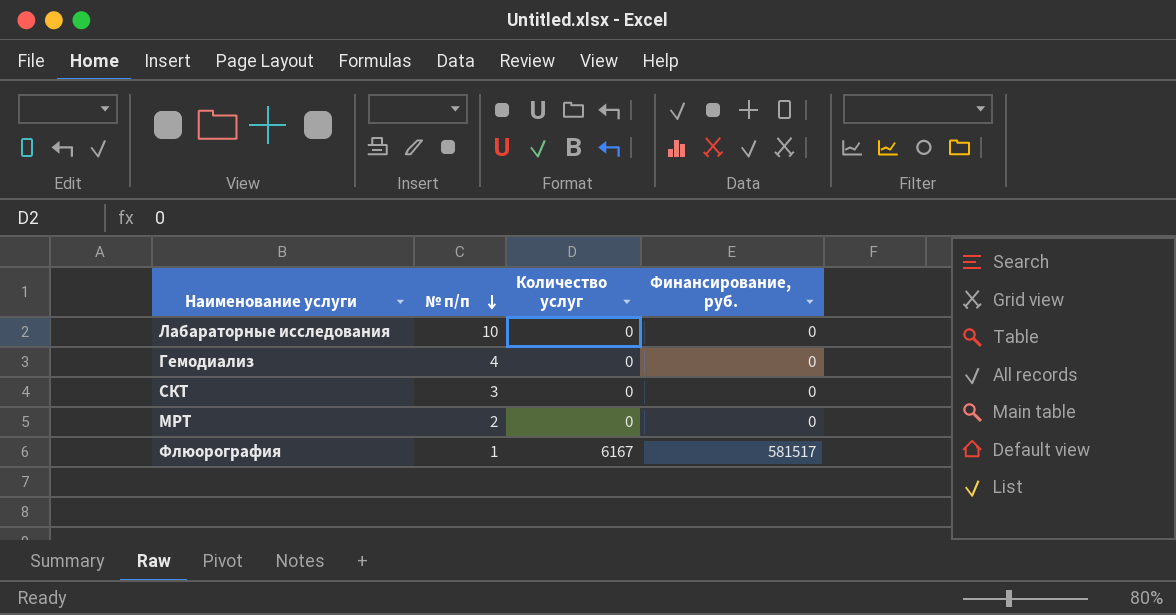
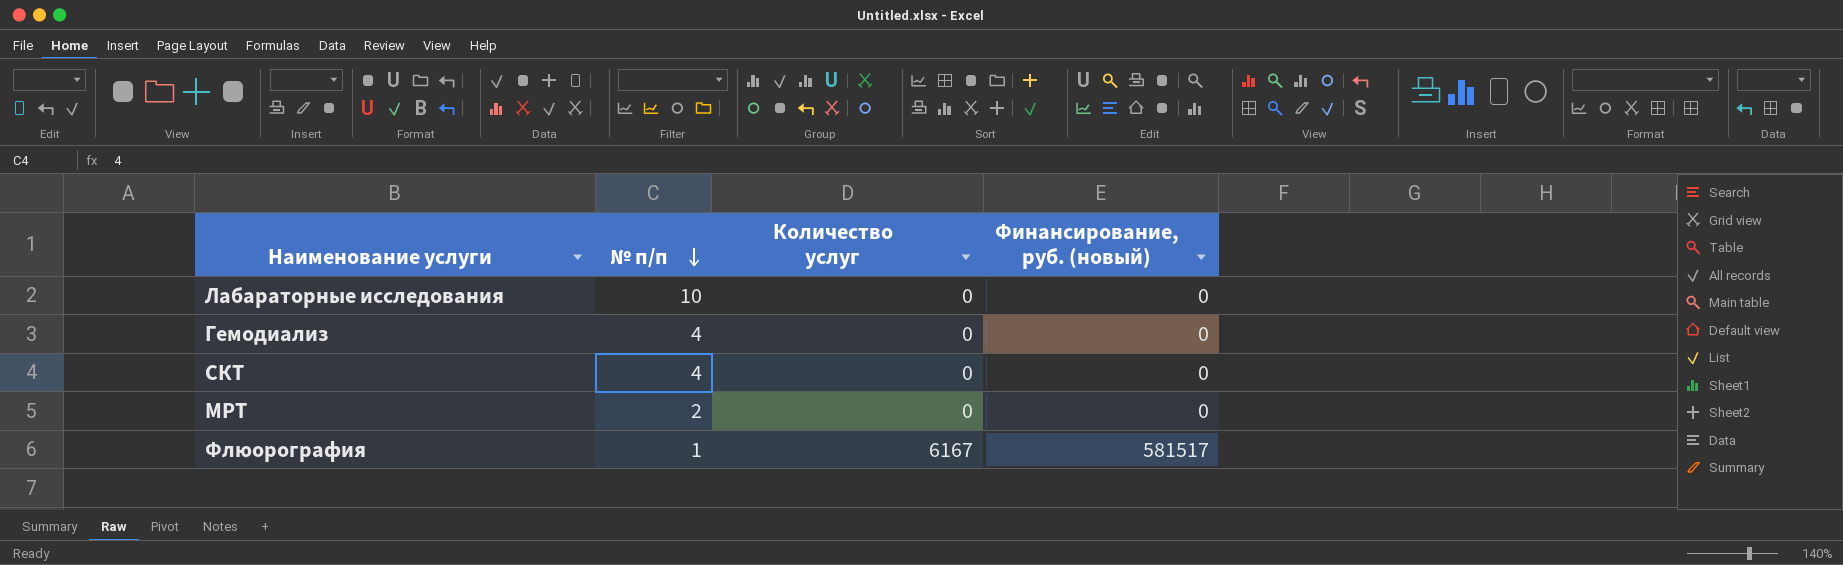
column name: Финансирование, руб. -> Финансирование, руб. (новый)
СКТ | № п/п: 3 -> 4

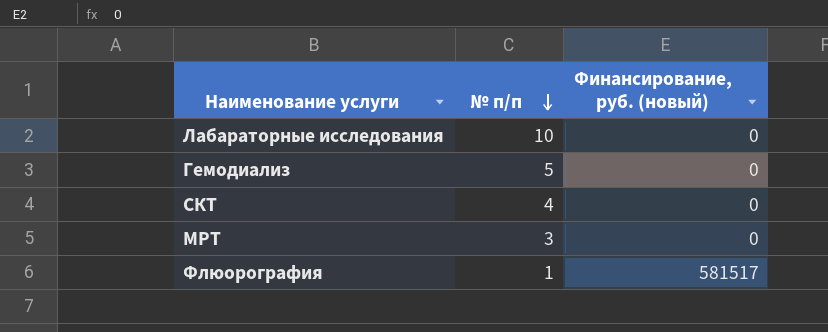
column Количество услуг | position: 3 -> none
Гемодиализ | № п/п: 4 -> 5
МРТ | № п/п: 2 -> 3

